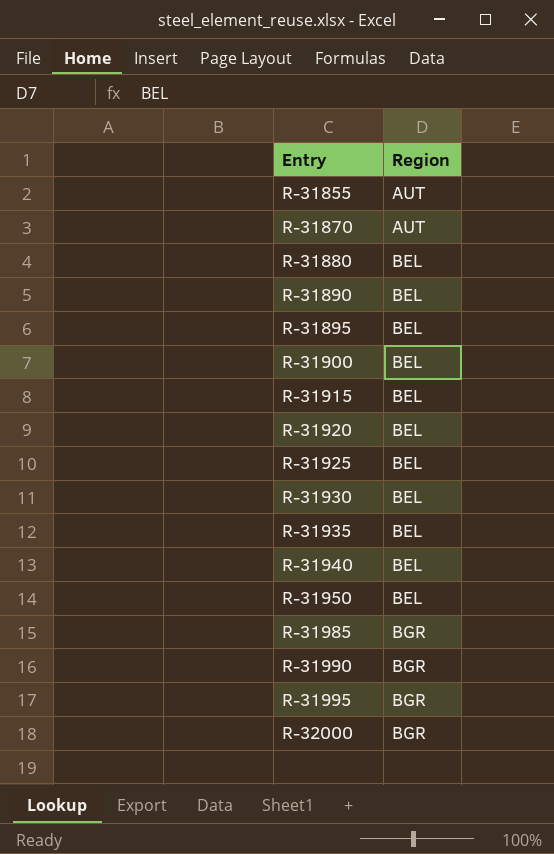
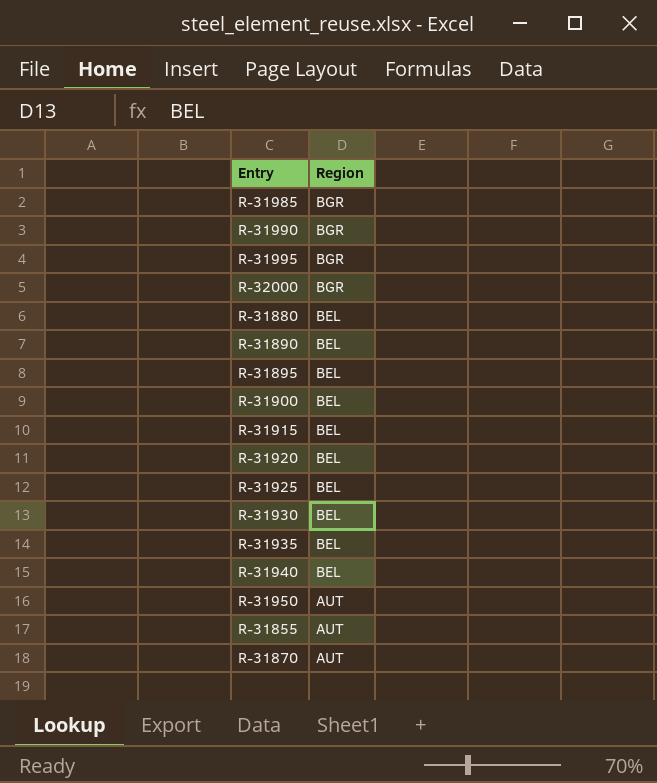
row order: Entry ascending -> Region descending
R-31950 | Region: BEL -> AUT

